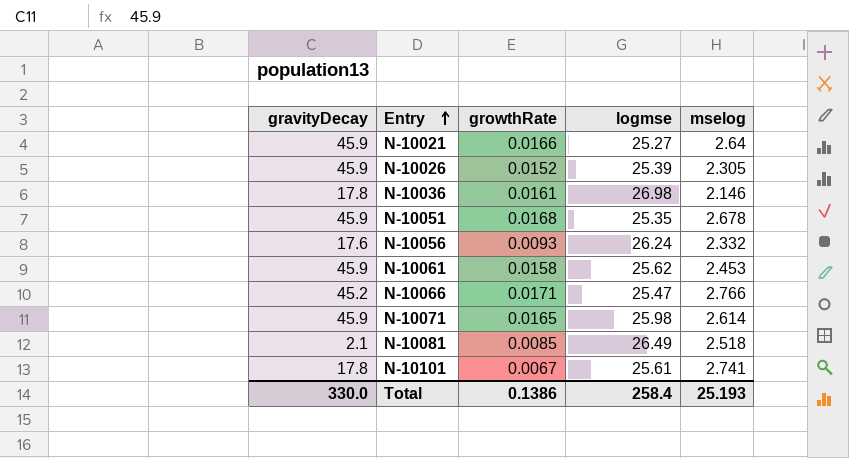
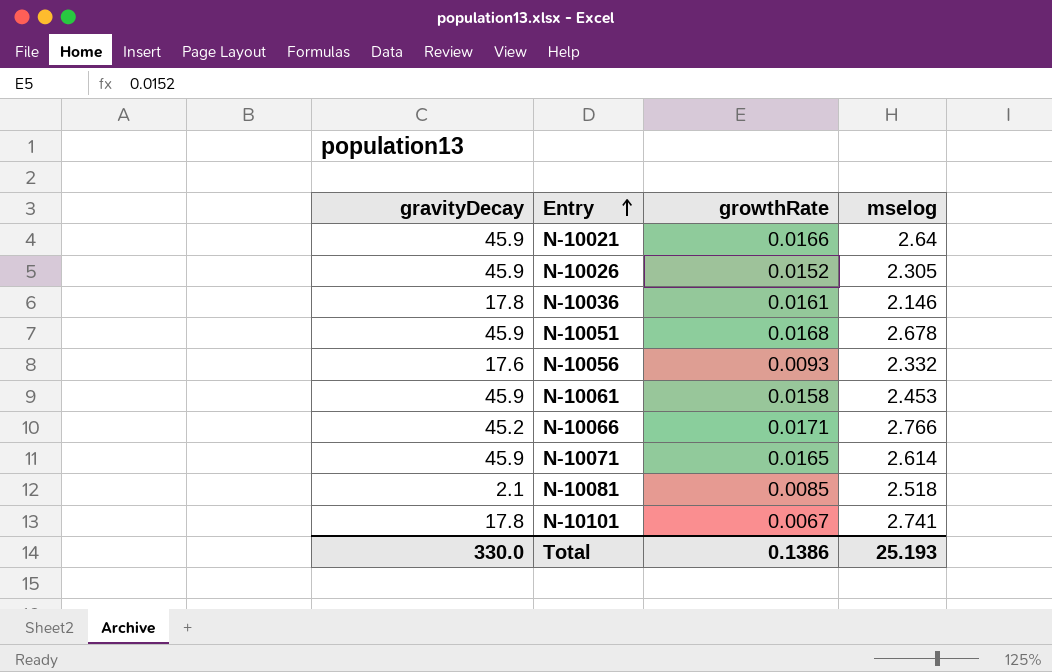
column logmse | position: 4 -> none

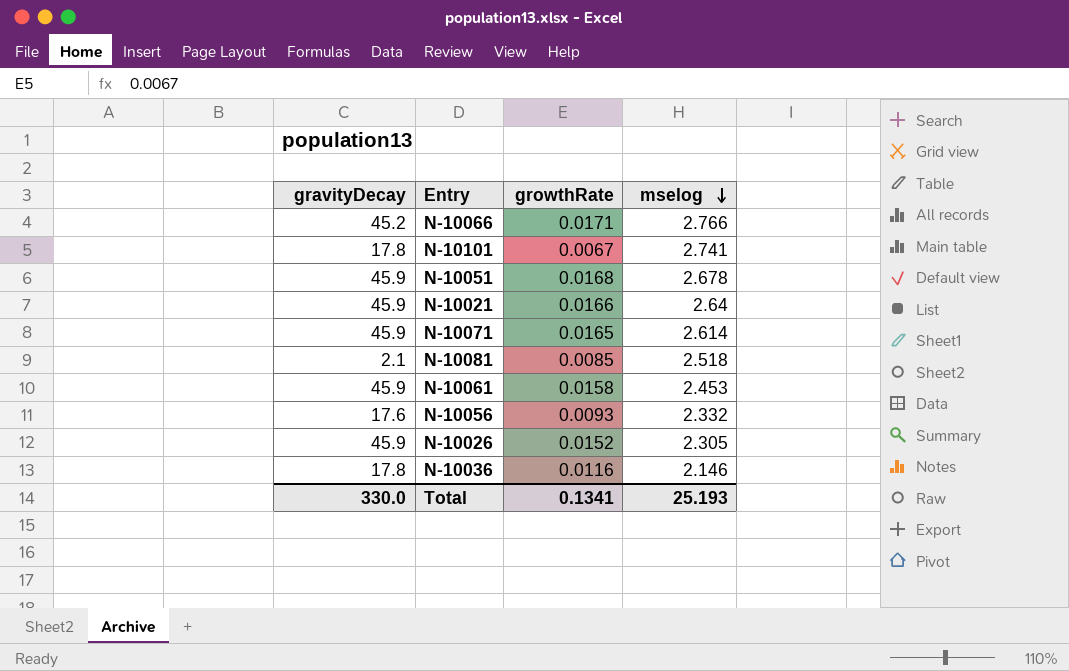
row order: Entry ascending -> mselog descending
N-10036 | growthRate: 0.0161 -> 0.0116
Total | growthRate: 0.1386 -> 0.1341

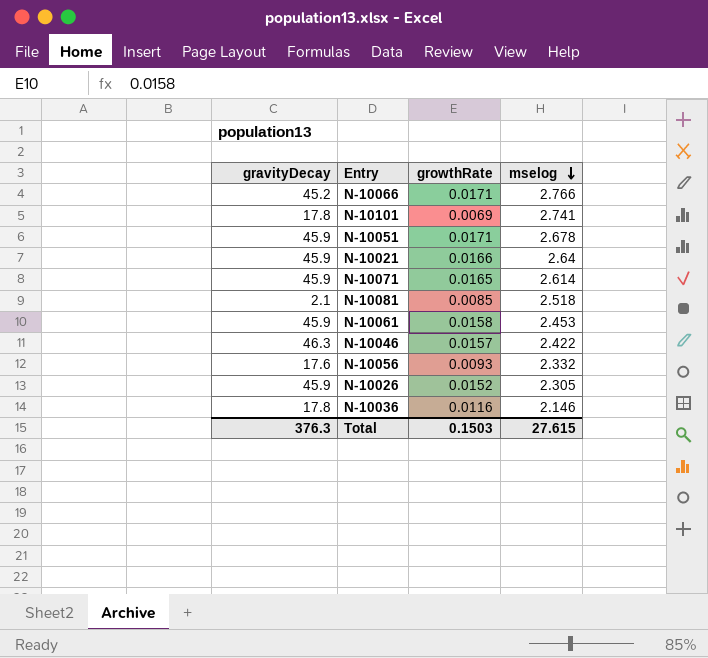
N-10101 | growthRate: 0.0067 -> 0.0069
N-10051 | growthRate: 0.0168 -> 0.0171
row N-10046: none -> 46.3 | 0.0157 | 2.422
Total | gravityDecay: 330.0 -> 376.3
Total | growthRate: 0.1341 -> 0.1503
Total | mselog: 25.193 -> 27.615

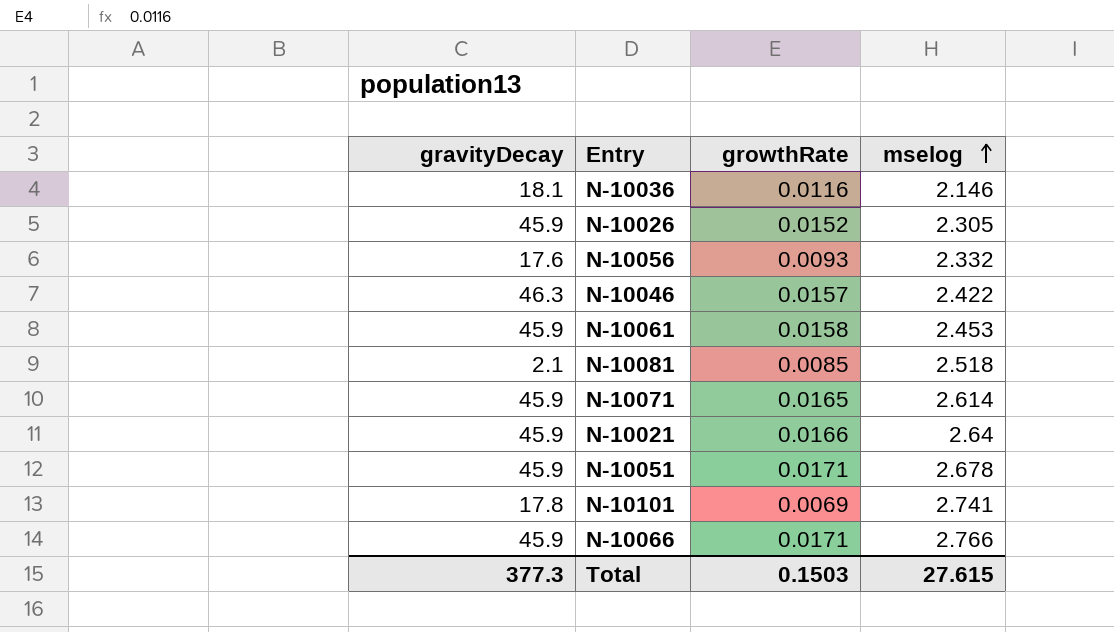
row order: mselog descending -> mselog ascending
N-10036 | gravityDecay: 17.8 -> 18.1
N-10066 | gravityDecay: 45.2 -> 45.9
Total | gravityDecay: 376.3 -> 377.3

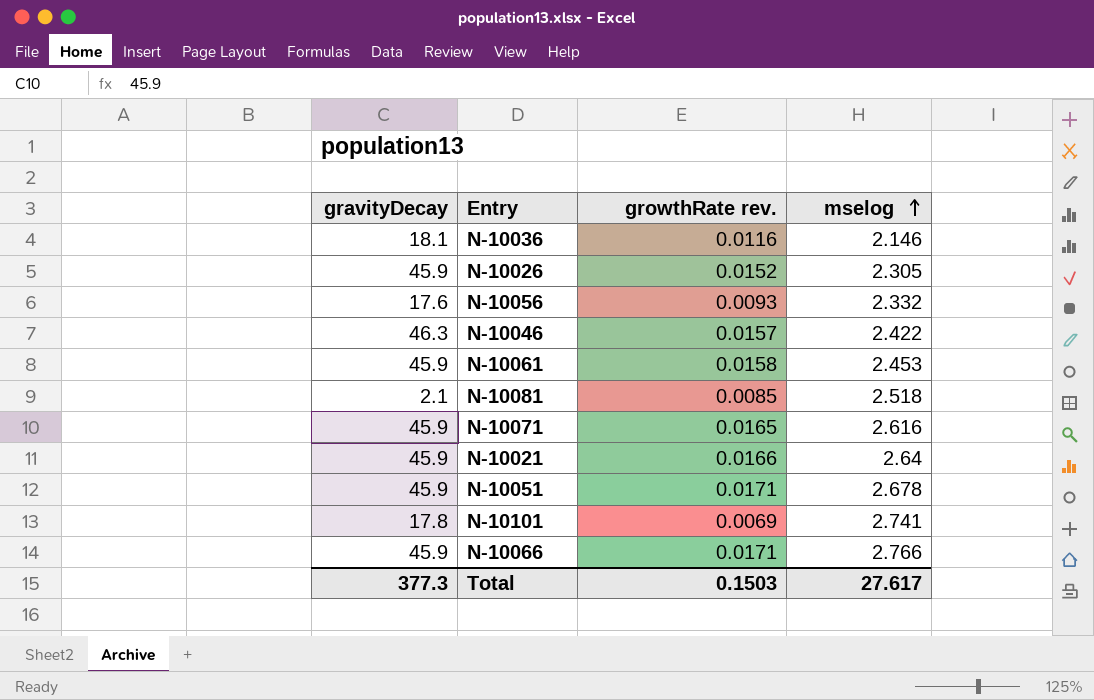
column name: growthRate -> growthRate rev.
N-10071 | mselog: 2.614 -> 2.616
Total | mselog: 27.615 -> 27.617

